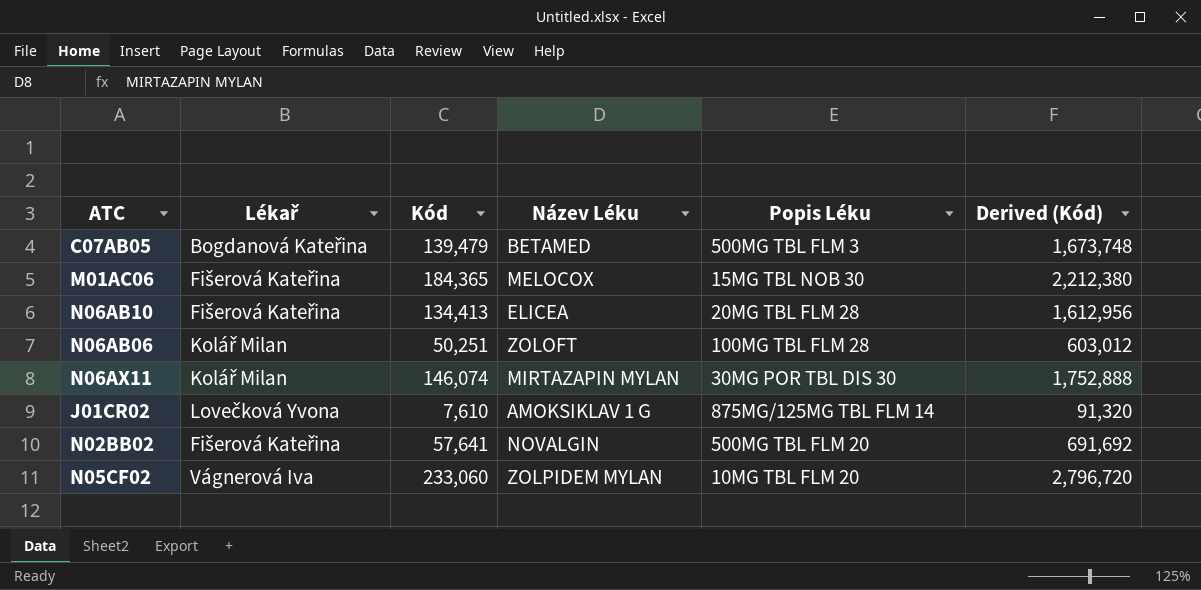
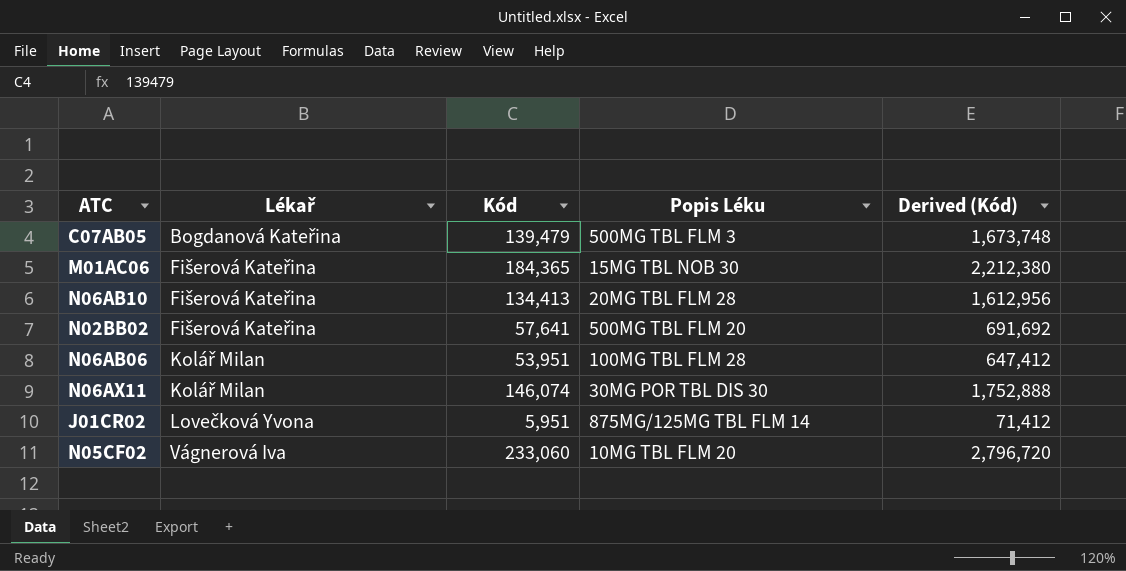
row order: none -> Lékař ascending
column Název Léku | position: 4 -> none
N06AB06 | Kód: 50,251 -> 53,951
N06AB06 | Derived (Kód): 603,012 -> 647,412
J01CR02 | Kód: 7,610 -> 5,951
J01CR02 | Derived (Kód): 91,320 -> 71,412

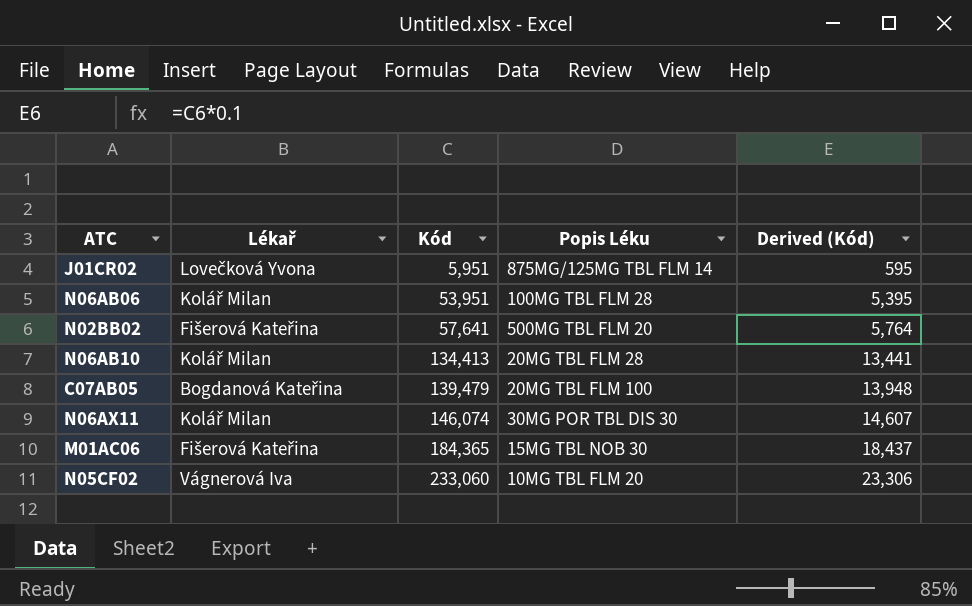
row order: Lékař ascending -> Kód ascending
column Derived (Kód) | formula: [Kód] * 12 -> [Kód] * 0.1
N06AB10 | Lékař: Fišerová Kateřina -> Kolář Milan
C07AB05 | Popis Léku: 500MG TBL FLM 3 -> 20MG TBL FLM 100

